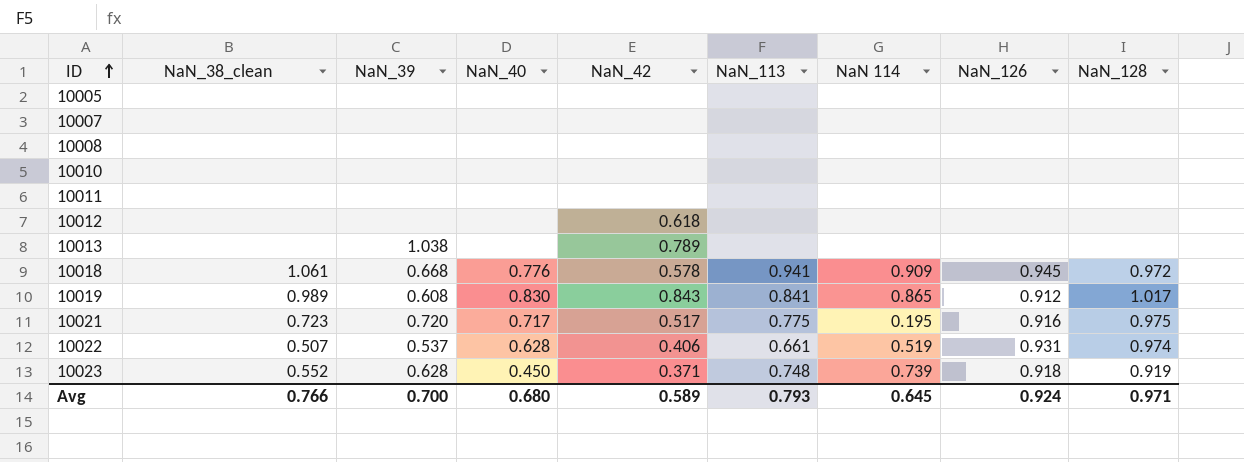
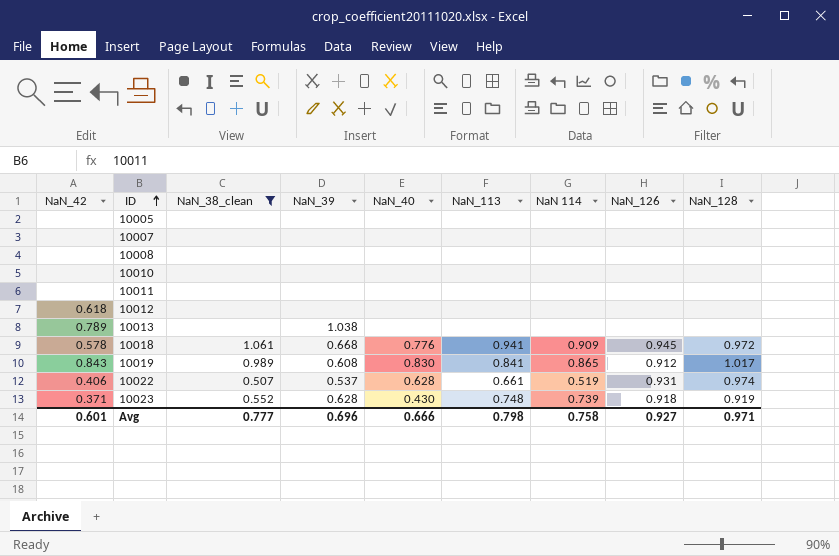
filter: none -> NaN_38_clean != 0.723
column NaN_42 | position: 5 -> 1
10023 | NaN_40: 0.450 -> 0.430
Avg | NaN_42: 0.589 -> 0.601
Avg | NaN_38_clean: 0.766 -> 0.777
Avg | NaN_39: 0.700 -> 0.696
Avg | NaN_40: 0.680 -> 0.666
Avg | NaN_113: 0.793 -> 0.798
Avg | NaN 114: 0.645 -> 0.758
Avg | NaN_126: 0.924 -> 0.927

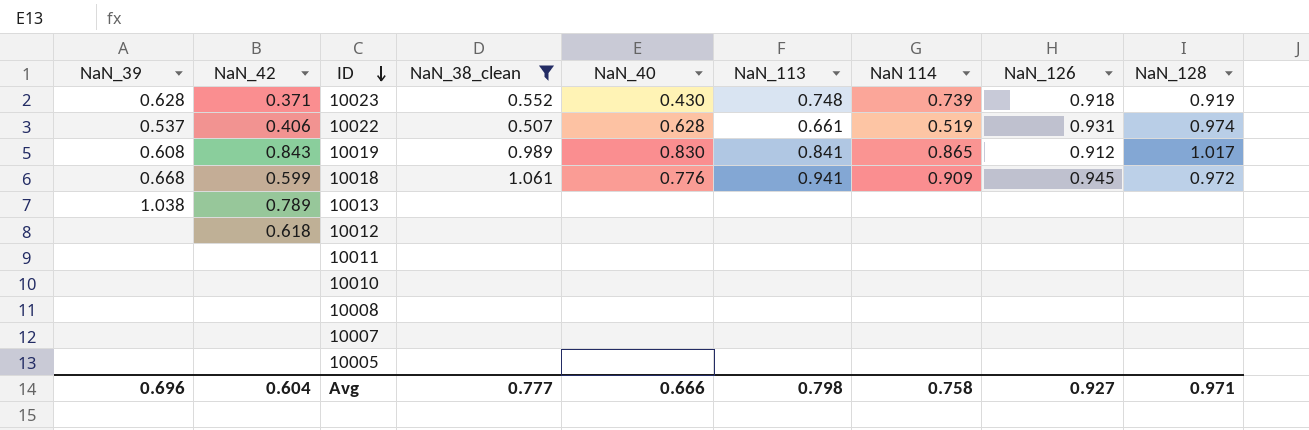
row order: ID ascending -> ID descending
column NaN_39 | position: 4 -> 1
10018 | NaN_42: 0.578 -> 0.599
Avg | NaN_42: 0.601 -> 0.604

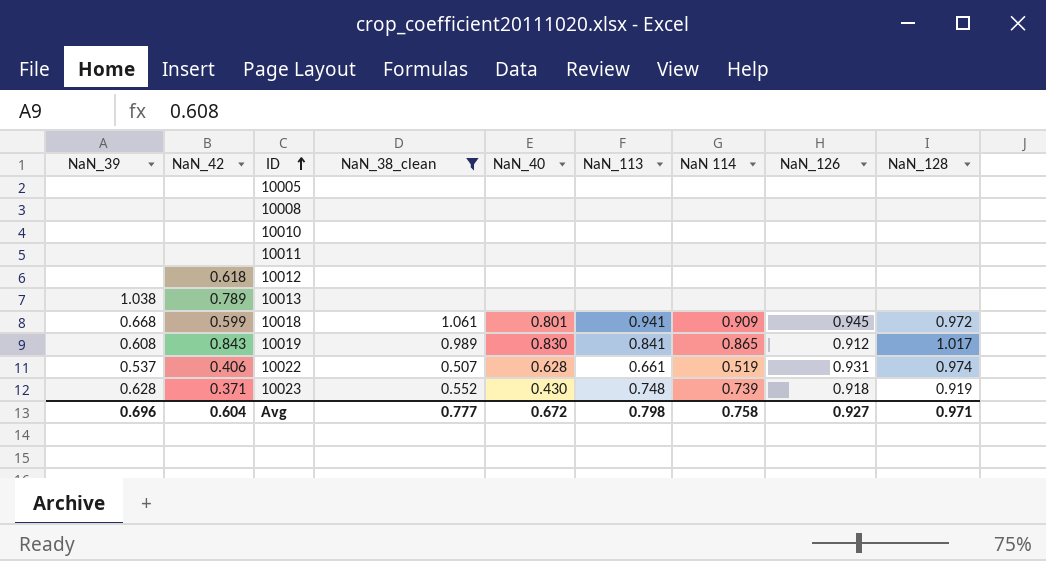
row order: ID descending -> ID ascending
row 10007: none | none | none | none | none | none | none | none -> none
10018 | NaN_40: 0.776 -> 0.801
Avg | NaN_40: 0.666 -> 0.672

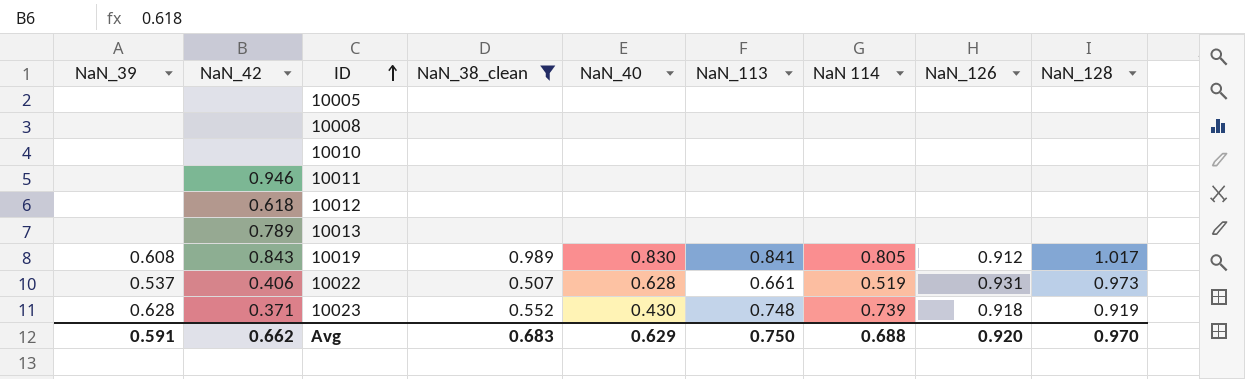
row 10018: 0.668 | 0.599 | 1.061 | 0.801 | 0.941 | 0.909 | 0.945 | 0.972 -> none
10011 | NaN_42: none -> 0.946
10013 | NaN_39: 1.038 -> none
10019 | NaN 114: 0.865 -> 0.805
10022 | NaN_128: 0.974 -> 0.973
Avg | NaN_39: 0.696 -> 0.591
Avg | NaN_42: 0.604 -> 0.662
Avg | NaN_38_clean: 0.777 -> 0.683
Avg | NaN_40: 0.672 -> 0.629
Avg | NaN_113: 0.798 -> 0.750
Avg | NaN 114: 0.758 -> 0.688
Avg | NaN_126: 0.927 -> 0.920
Avg | NaN_128: 0.971 -> 0.970

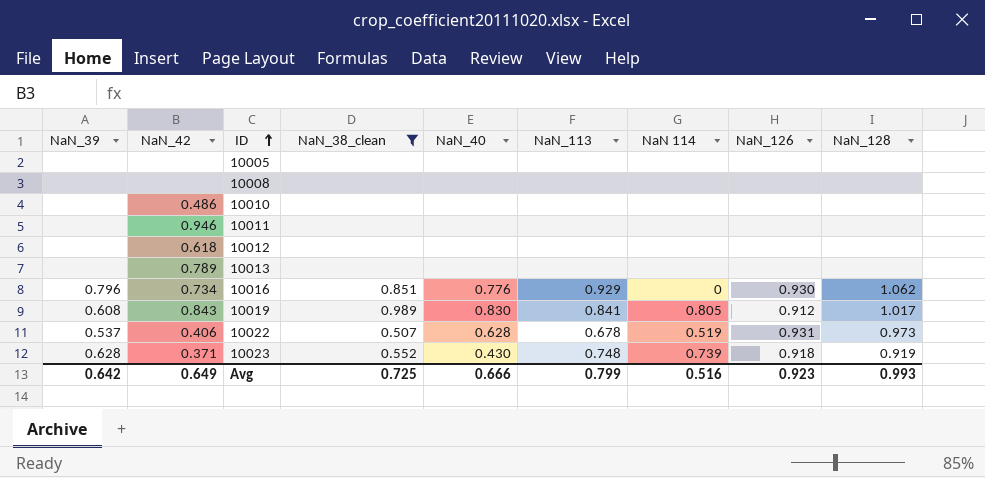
10010 | NaN_42: none -> 0.486
row 10016: none -> 0.796 | 0.734 | 0.851 | 0.776 | 0.929 | 0 | 0.930 | 1.062
10022 | NaN_113: 0.661 -> 0.678
Avg | NaN_39: 0.591 -> 0.642
Avg | NaN_42: 0.662 -> 0.649
Avg | NaN_38_clean: 0.683 -> 0.725
Avg | NaN_40: 0.629 -> 0.666
Avg | NaN_113: 0.750 -> 0.799
Avg | NaN 114: 0.688 -> 0.516
Avg | NaN_126: 0.920 -> 0.923
Avg | NaN_128: 0.970 -> 0.993

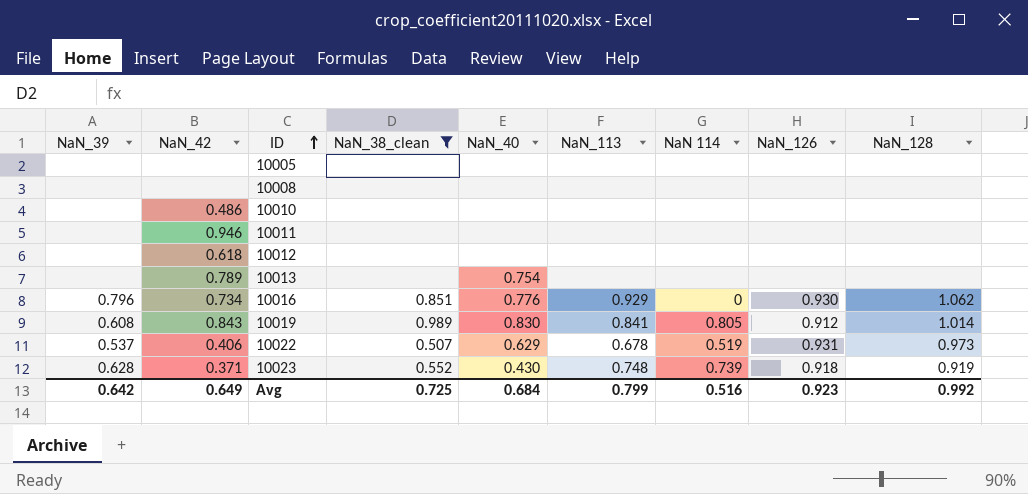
10013 | NaN_40: none -> 0.754
10019 | NaN_128: 1.017 -> 1.014
10022 | NaN_40: 0.628 -> 0.629
Avg | NaN_40: 0.666 -> 0.684
Avg | NaN_128: 0.993 -> 0.992

